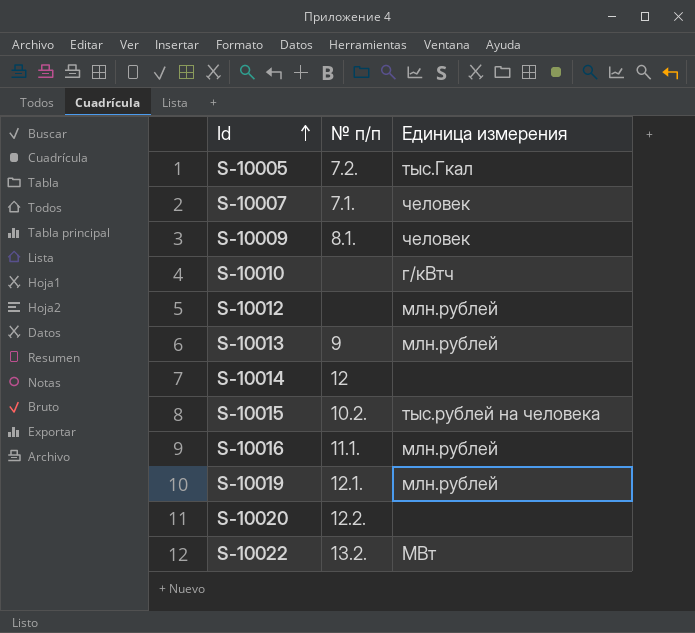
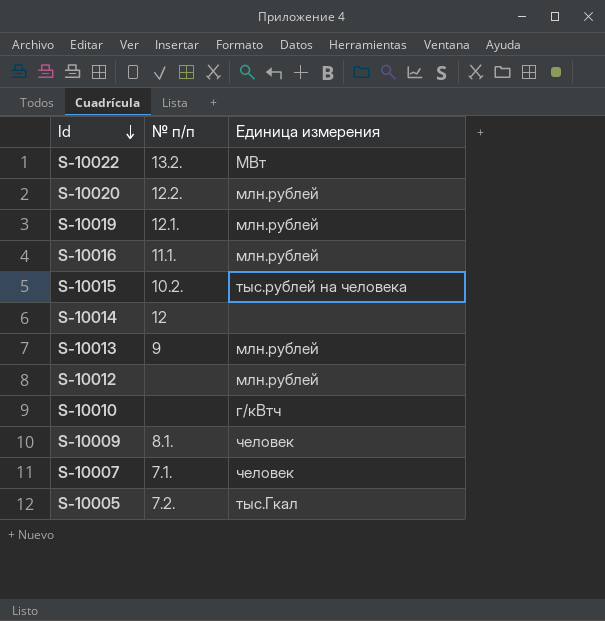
row order: Id ascending -> Id descending
S-10020 | Единица измерения: none -> млн.рублей

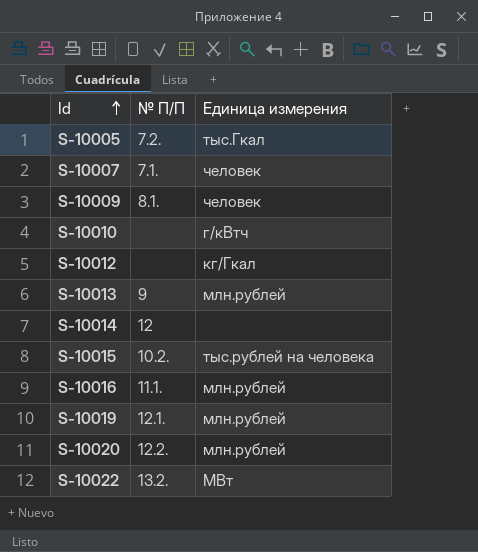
row order: Id descending -> Id ascending
column name: № п/п -> № П/П
S-10012 | Единица измерения: млн.рублей -> кг/Гкал

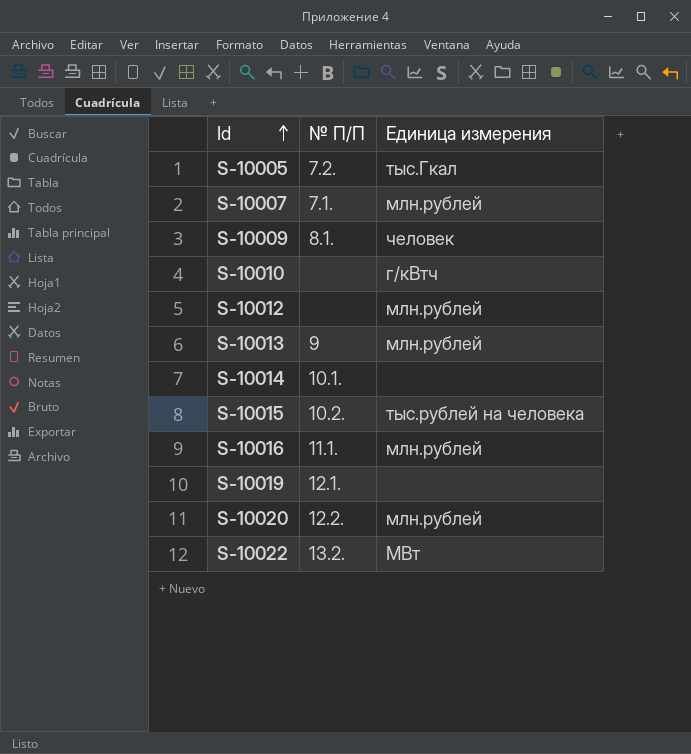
S-10007 | Единица измерения: человек -> млн.рублей
S-10012 | Единица измерения: кг/Гкал -> млн.рублей
S-10014 | № П/П: 12 -> 10.1.
S-10019 | Единица измерения: млн.рублей -> none

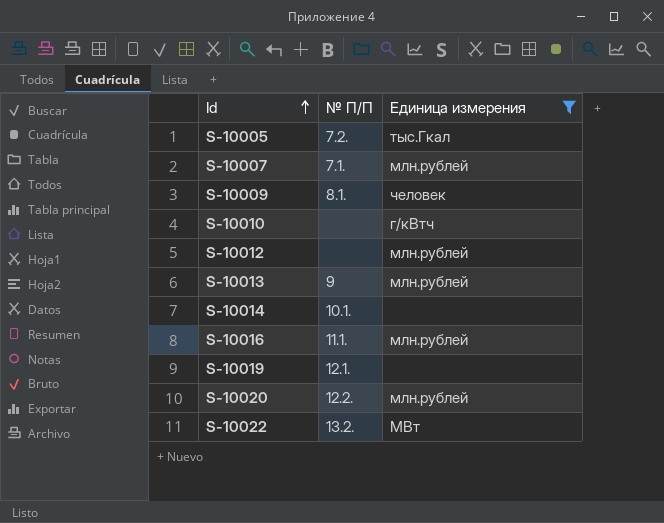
filter: none -> Единица измерения != тыс.рублей на человека

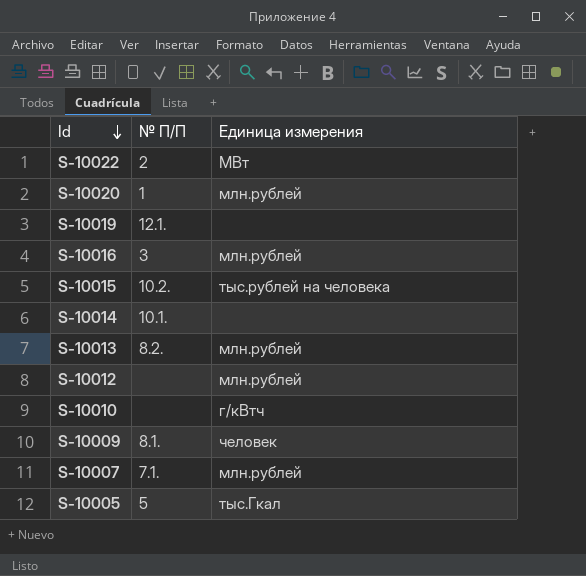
filter: Единица измерения != тыс.рублей на человека -> none
row order: Id ascending -> Id descending
S-10022 | № П/П: 13.2. -> 2
S-10020 | № П/П: 12.2. -> 1
S-10016 | № П/П: 11.1. -> 3
S-10013 | № П/П: 9 -> 8.2.
S-10005 | № П/П: 7.2. -> 5

